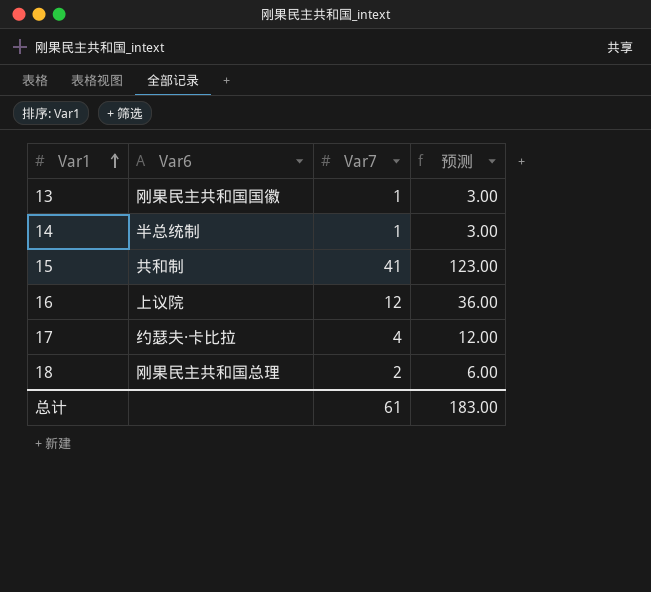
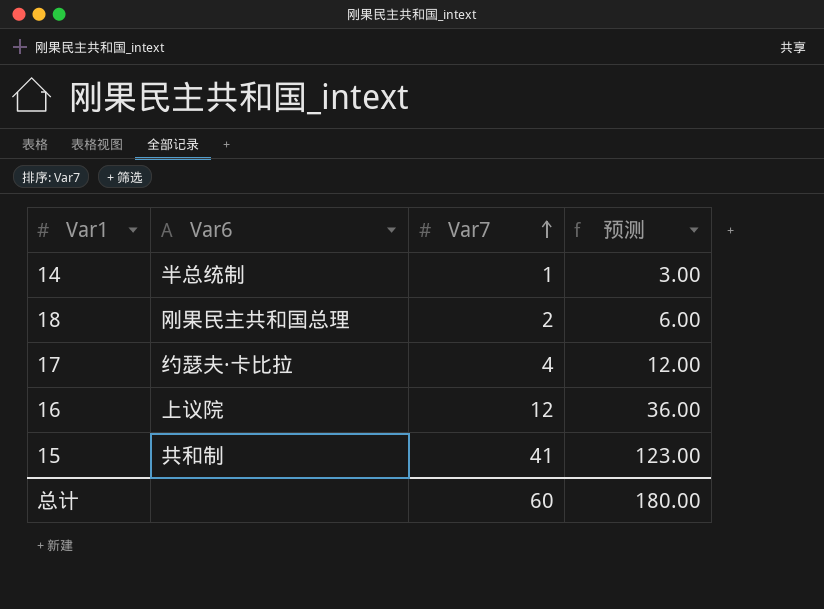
row order: Var1 ascending -> Var7 ascending
row 13: 刚果民主共和国国徽 | 1 | 3.00 -> none
总计 | Var7: 61 -> 60
总计 | 预测: 183.00 -> 180.00

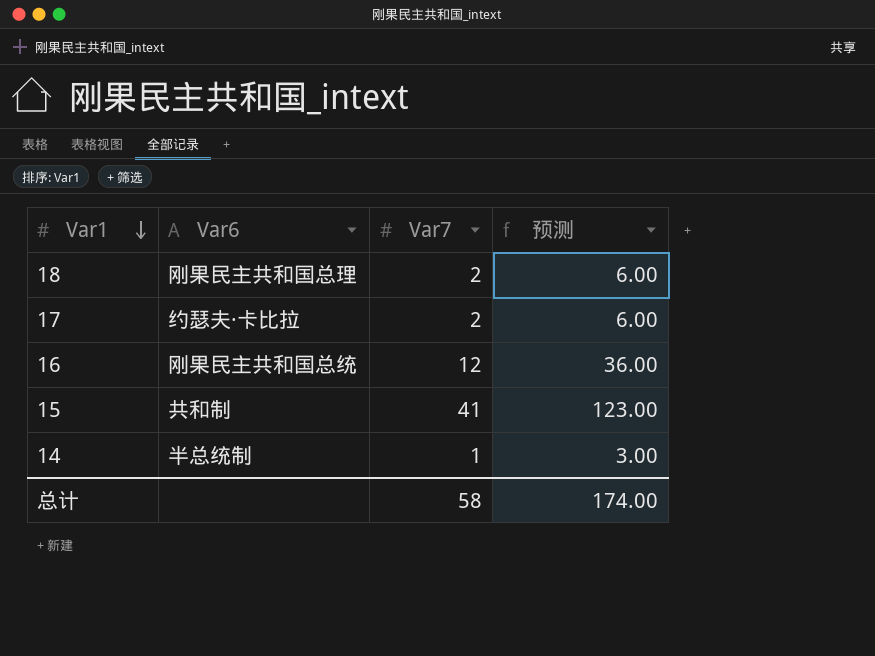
row order: Var7 ascending -> Var1 descending
17 | Var7: 4 -> 2
17 | 预测: 12.00 -> 6.00
16 | Var6: 上议院 -> 刚果民主共和国总统
总计 | Var7: 60 -> 58
总计 | 预测: 180.00 -> 174.00

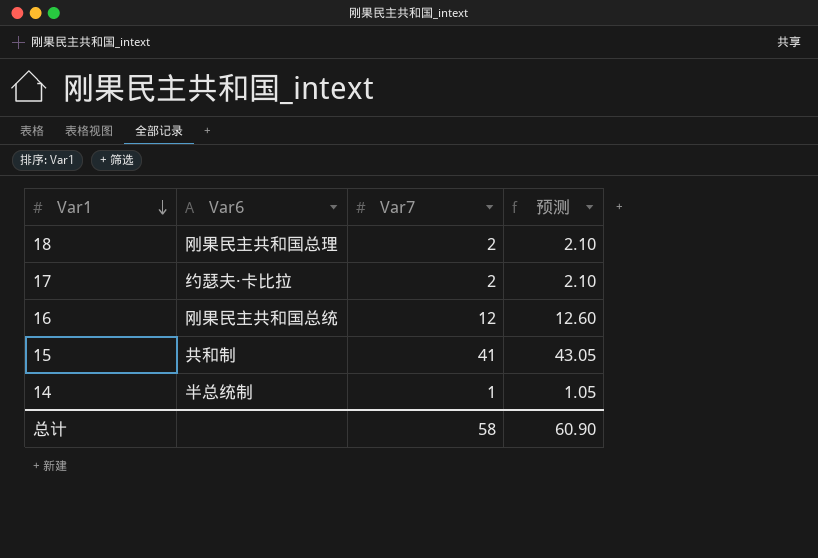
column 预测 | formula: [Var7] * 3 -> [Var7] * 1.05
总计 | 预测: 174.00 -> 60.90

